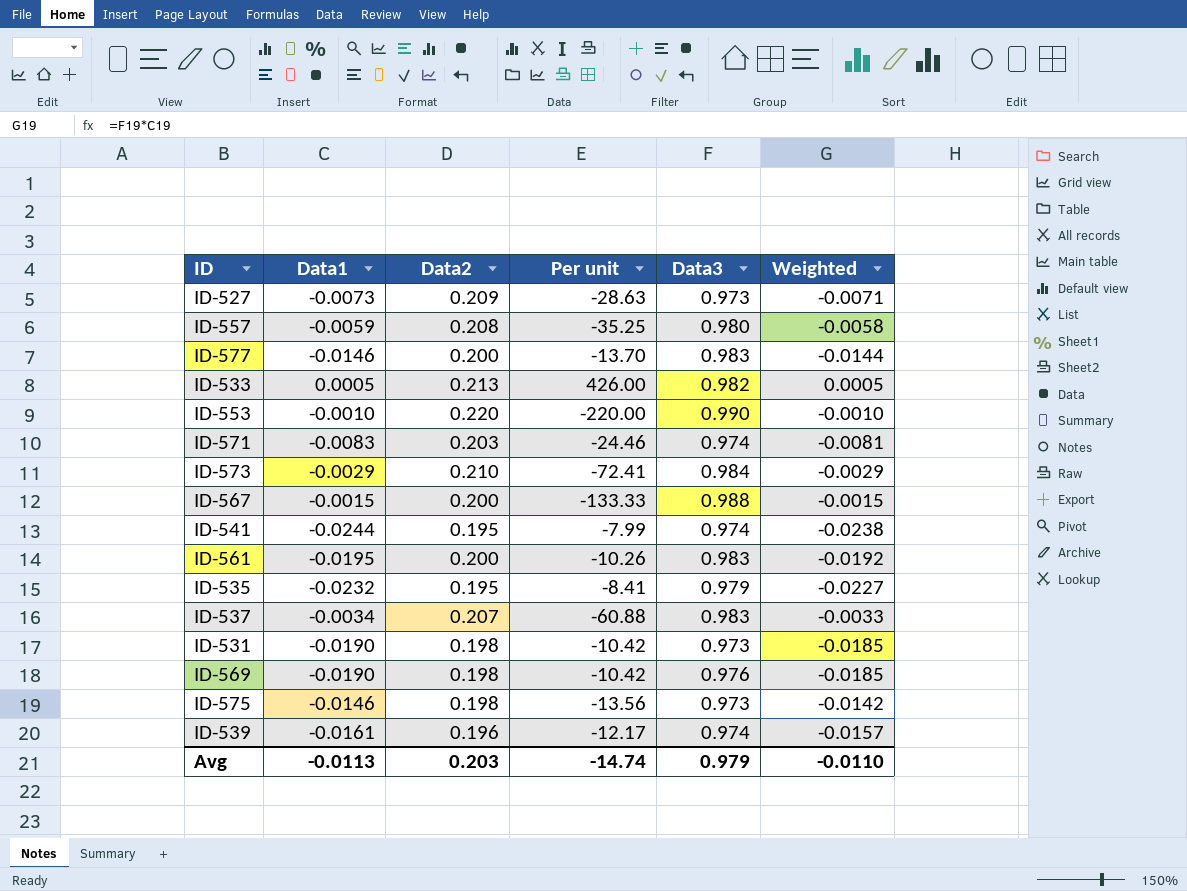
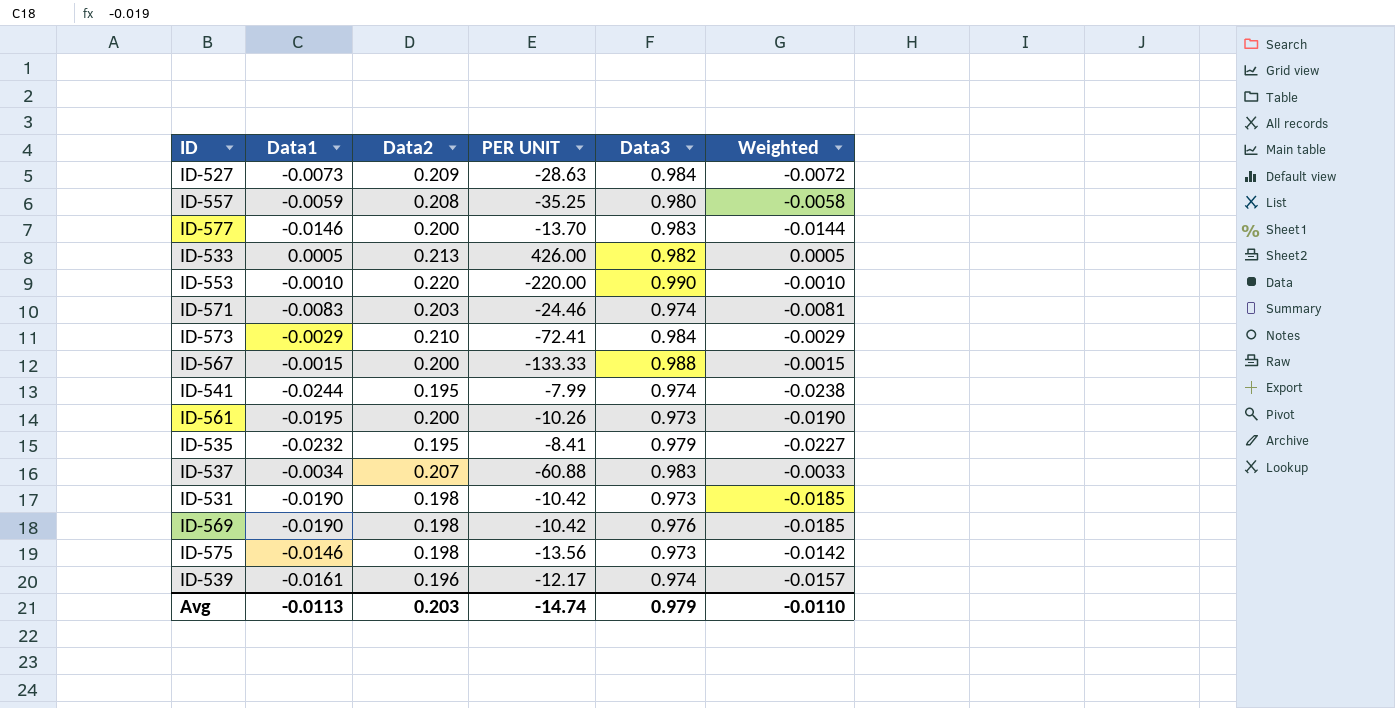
column name: Per unit -> PER UNIT
ID-527 | Data3: 0.973 -> 0.984
ID-527 | Weighted: -0.0071 -> -0.0072
ID-561 | Data3: 0.983 -> 0.973
ID-561 | Weighted: -0.0192 -> -0.0190

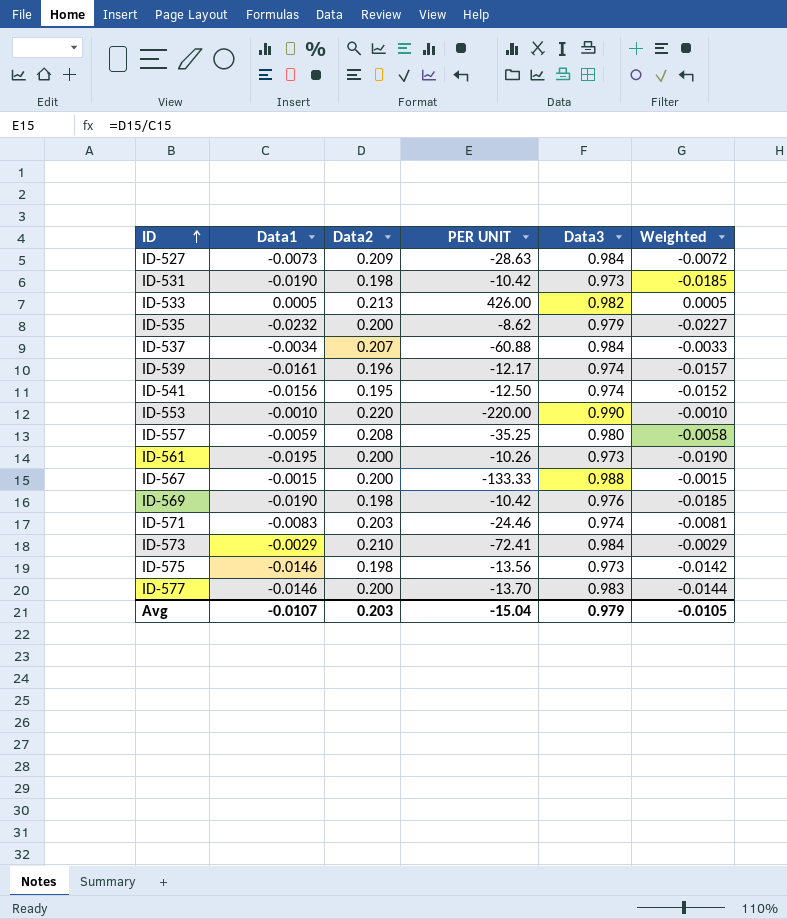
row order: none -> ID ascending
ID-535 | Data2: 0.195 -> 0.200
ID-535 | PER UNIT: -8.41 -> -8.62
ID-537 | Data3: 0.983 -> 0.984
ID-541 | Data1: -0.0244 -> -0.0156
ID-541 | PER UNIT: -7.99 -> -12.50
ID-541 | Weighted: -0.0238 -> -0.0152
Avg | Data1: -0.0113 -> -0.0107
Avg | PER UNIT: -14.74 -> -15.04
Avg | Weighted: -0.0110 -> -0.0105

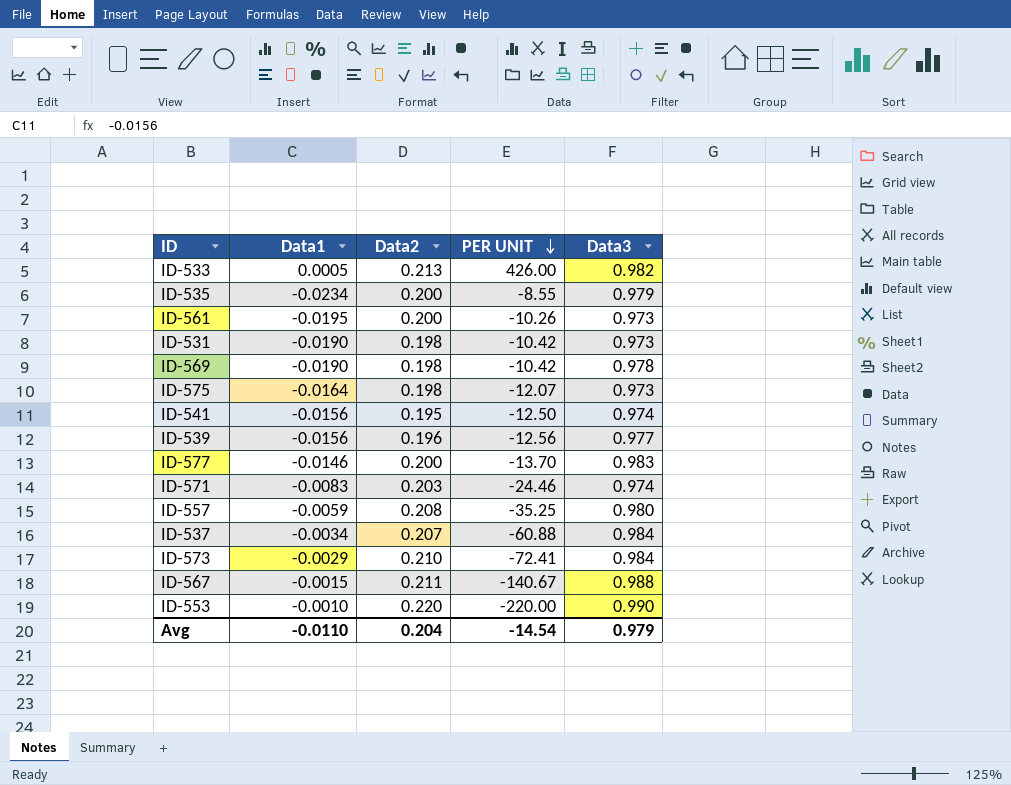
row order: ID ascending -> PER UNIT descending
column Weighted | formula: [Data1] * [Data3] -> none
row ID-527: -0.0073 | 0.209 | -28.63 | 0.984 | -0.0072 -> none
ID-535 | Data1: -0.0232 -> -0.0234
ID-535 | PER UNIT: -8.62 -> -8.55
ID-569 | Data3: 0.976 -> 0.978
ID-575 | Data1: -0.0146 -> -0.0164
ID-575 | PER UNIT: -13.56 -> -12.07
ID-539 | Data1: -0.0161 -> -0.0156
ID-539 | PER UNIT: -12.17 -> -12.56
ID-539 | Data3: 0.974 -> 0.977
ID-567 | Data2: 0.200 -> 0.211
ID-567 | PER UNIT: -133.33 -> -140.67
Avg | Data1: -0.0107 -> -0.0110
Avg | Data2: 0.203 -> 0.204
Avg | PER UNIT: -15.04 -> -14.54

